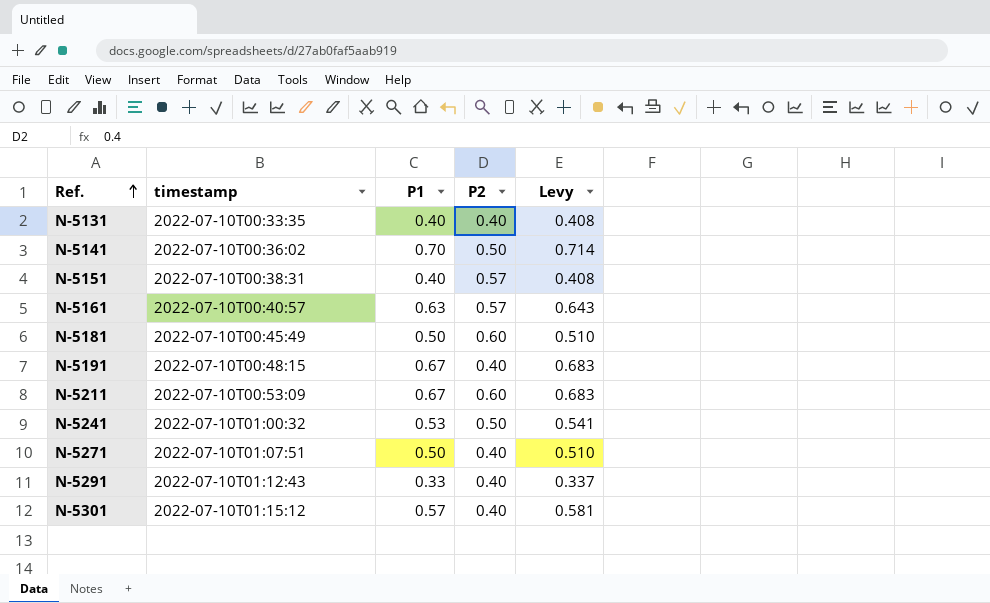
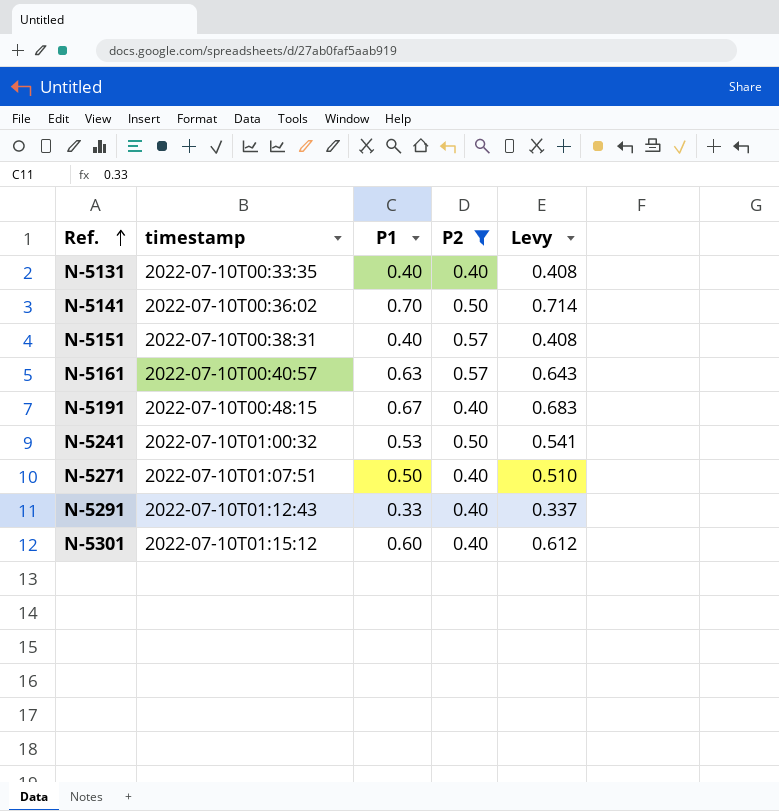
filter: none -> P2 != 0.60
N-5301 | P1: 0.57 -> 0.60
N-5301 | Levy: 0.581 -> 0.612

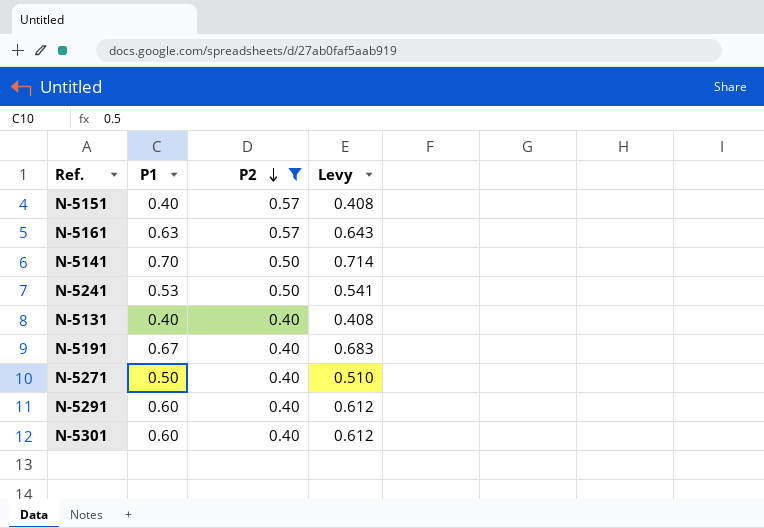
row order: Ref. ascending -> P2 descending
column timestamp | position: 2 -> none
N-5291 | P1: 0.33 -> 0.60
N-5291 | Levy: 0.337 -> 0.612

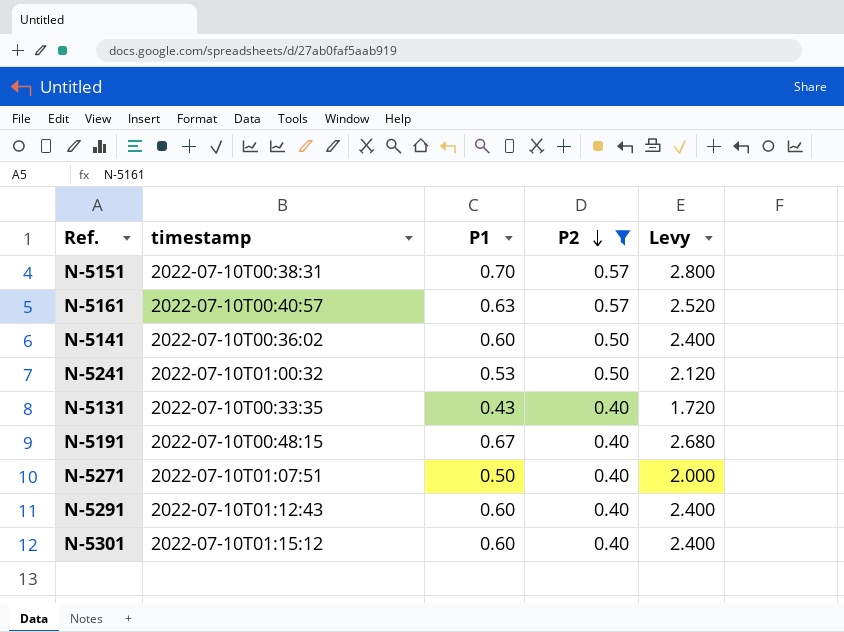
column timestamp | position: none -> 2
column Levy | formula: [P1] * 1.02 -> [P1] * 4
N-5151 | P1: 0.40 -> 0.70
N-5141 | P1: 0.70 -> 0.60
N-5131 | P1: 0.40 -> 0.43

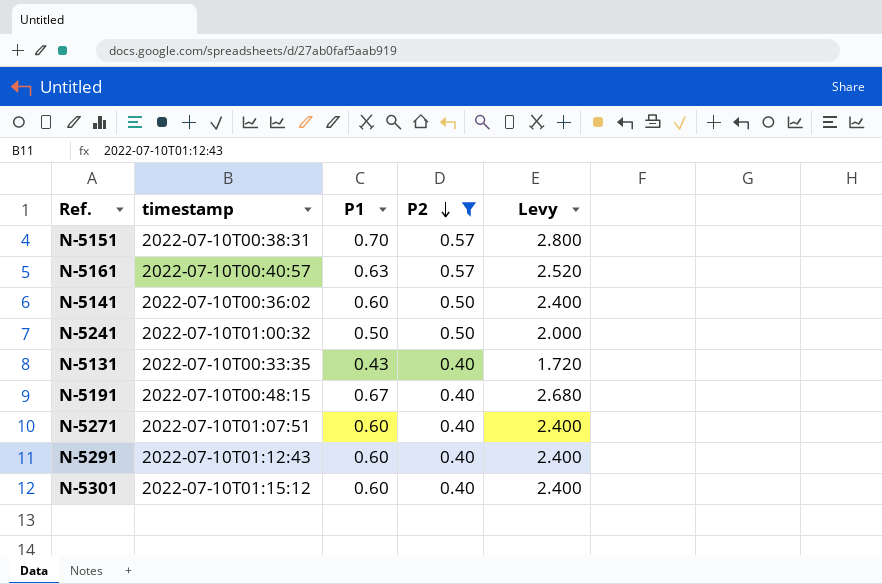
N-5241 | P1: 0.53 -> 0.50
N-5241 | Levy: 2.120 -> 2.000
N-5271 | P1: 0.50 -> 0.60
N-5271 | Levy: 2.000 -> 2.400

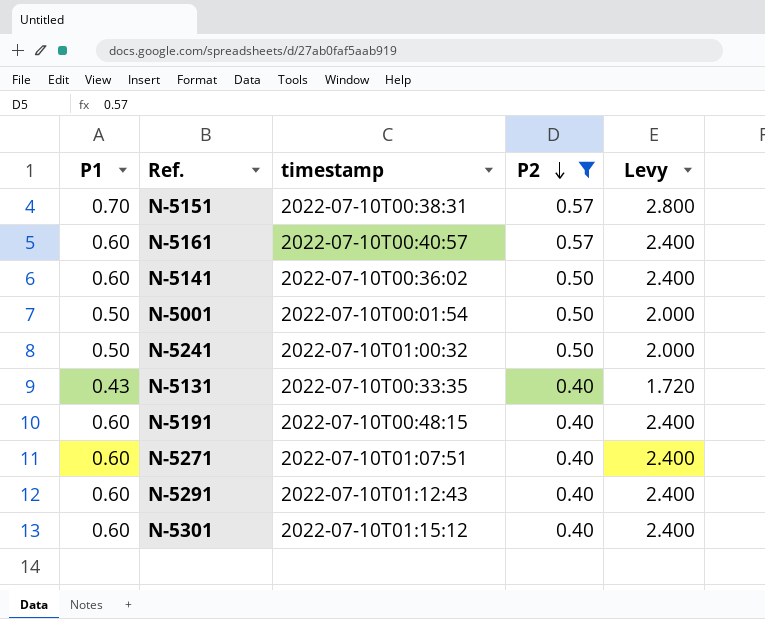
column P1 | position: 3 -> 1
N-5161 | P1: 0.63 -> 0.60
N-5161 | Levy: 2.520 -> 2.400
row N-5001: none -> 0.50 | 2022-07-10T00:01:54 | 0.50 | 2.000
N-5191 | P1: 0.67 -> 0.60
N-5191 | Levy: 2.680 -> 2.400

